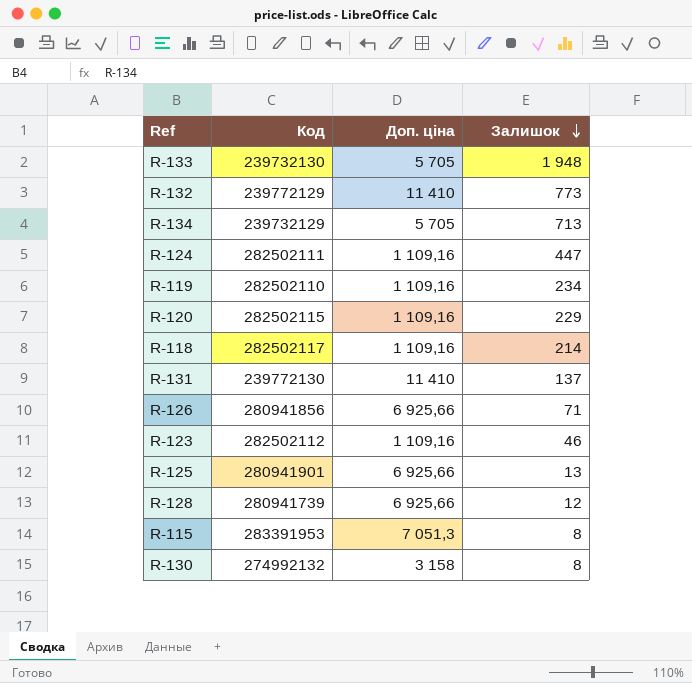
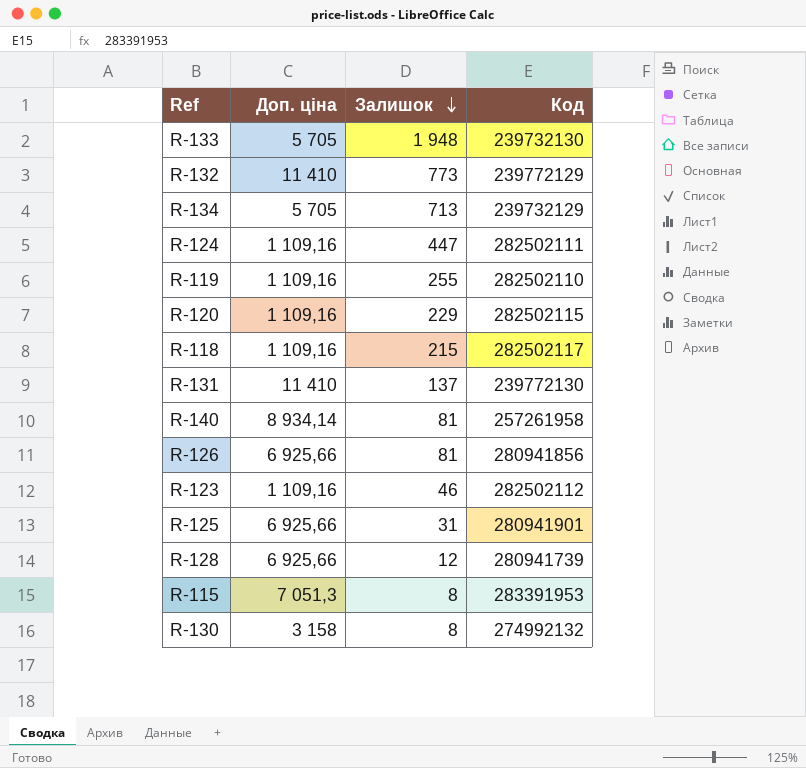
column Код | position: 2 -> 4
R-119 | Залишок: 234 -> 255
R-118 | Залишок: 214 -> 215
row R-140: none -> 8 934,14 | 81 | 257261958
R-126 | Залишок: 71 -> 81
R-125 | Залишок: 13 -> 31

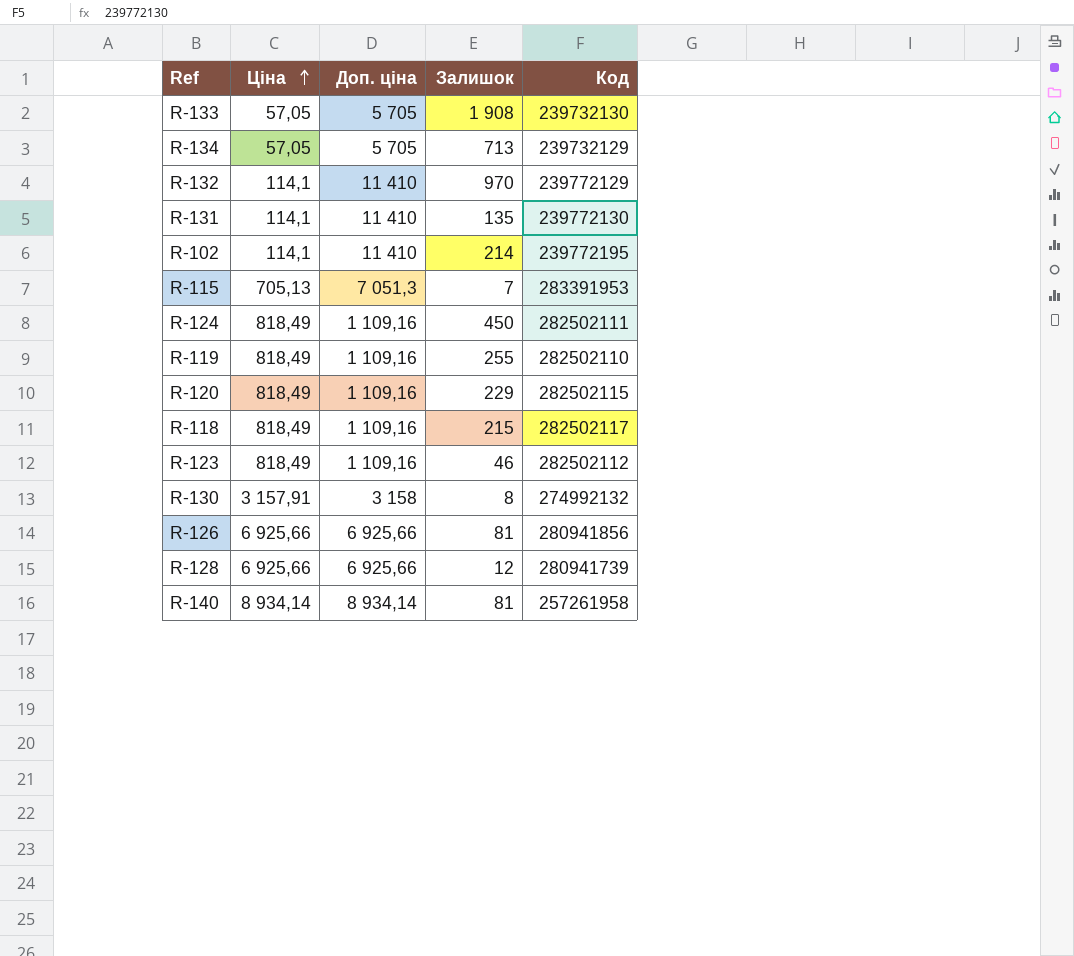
row order: Залишок descending -> Ціна ascending
column Ціна | position: none -> 2
row R-125: 6 925,66 | 31 | 280941901 -> none
R-133 | Залишок: 1 948 -> 1 908
R-132 | Залишок: 773 -> 970
R-131 | Залишок: 137 -> 135
row R-102: none -> 114,1 | 11 410 | 214 | 239772195
R-115 | Залишок: 8 -> 7
R-124 | Залишок: 447 -> 450

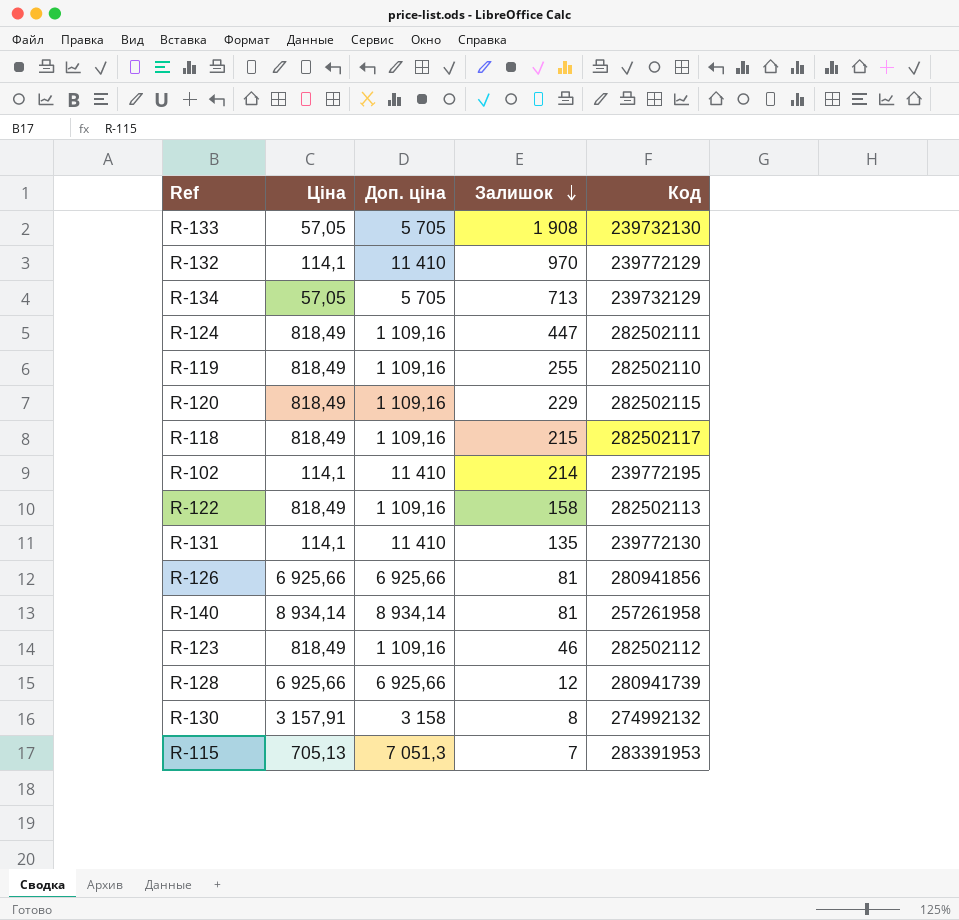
row order: Ціна ascending -> Залишок descending
R-124 | Залишок: 450 -> 447
row R-122: none -> 818,49 | 1 109,16 | 158 | 282502113

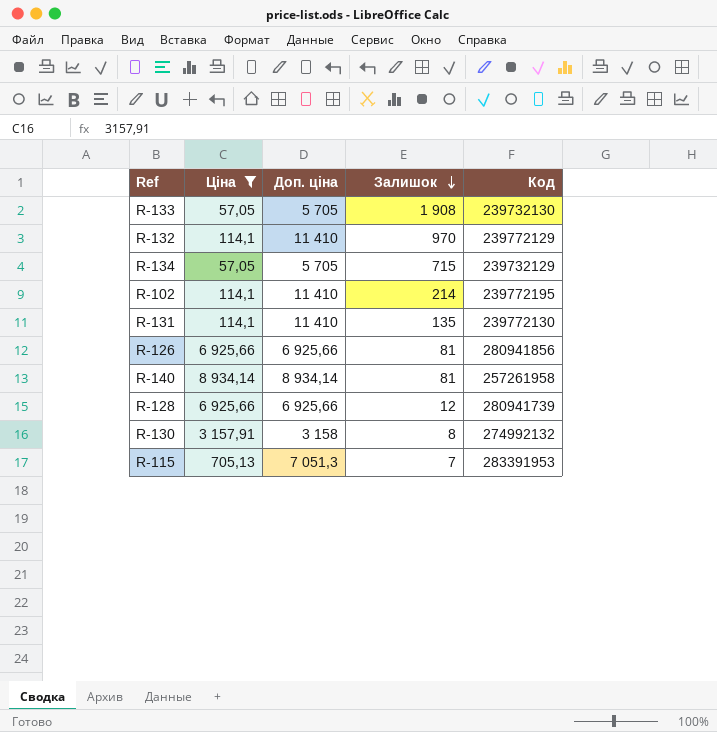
filter: none -> Ціна != 818,49
R-134 | Залишок: 713 -> 715

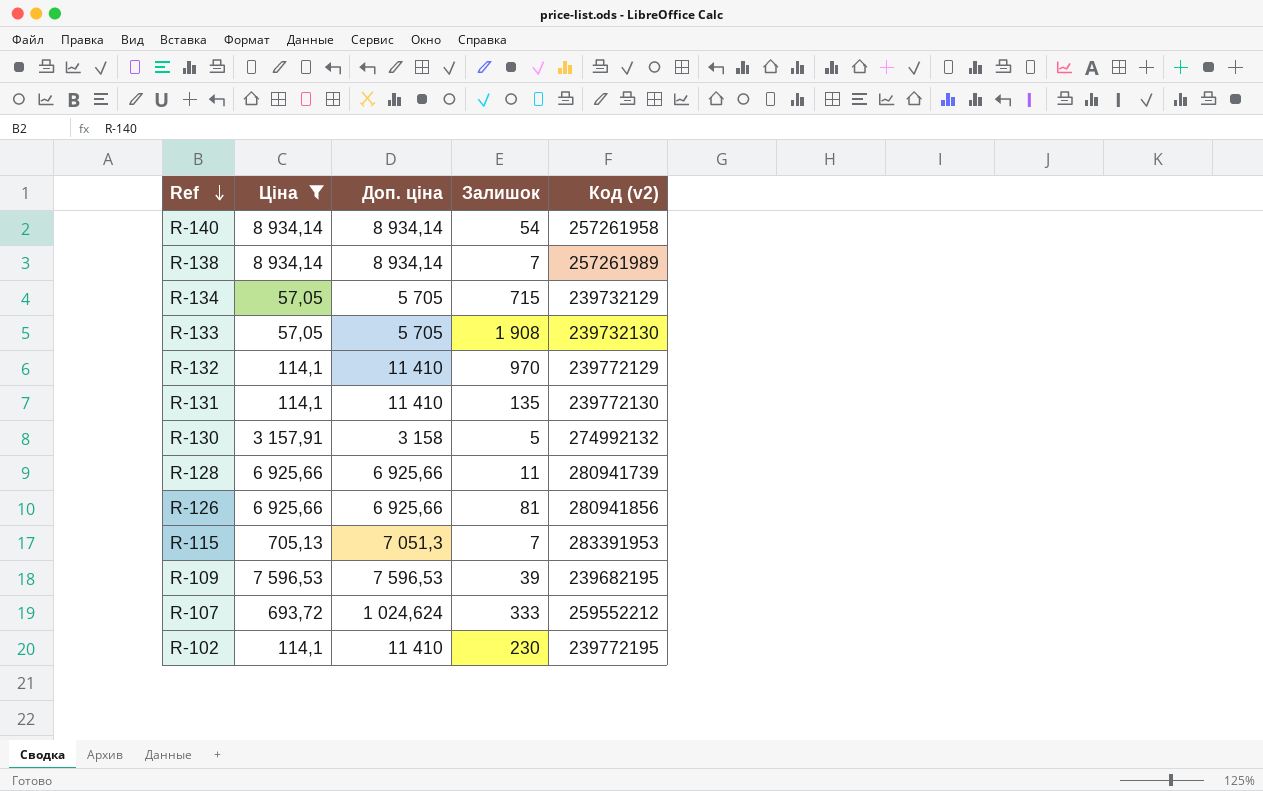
row order: Залишок descending -> Ref descending
column name: Код -> Код (v2)
R-140 | Залишок: 81 -> 54
row R-138: none -> 8 934,14 | 8 934,14 | 7 | 257261989
R-130 | Залишок: 8 -> 5
R-128 | Залишок: 12 -> 11
row R-109: none -> 7 596,53 | 7 596,53 | 39 | 239682195
row R-107: none -> 693,72 | 1 024,624 | 333 | 259552212
R-102 | Залишок: 214 -> 230

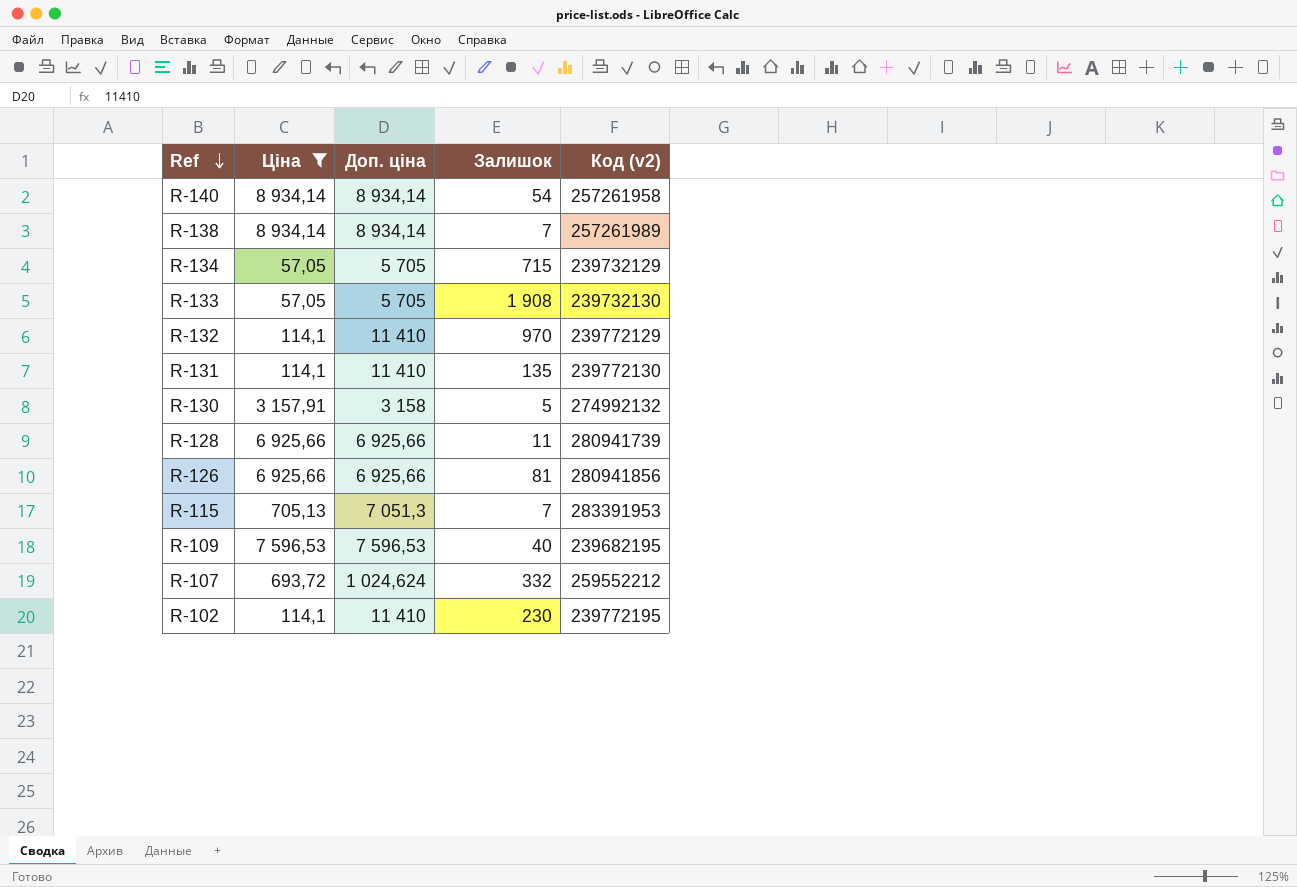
R-109 | Залишок: 39 -> 40
R-107 | Залишок: 333 -> 332

